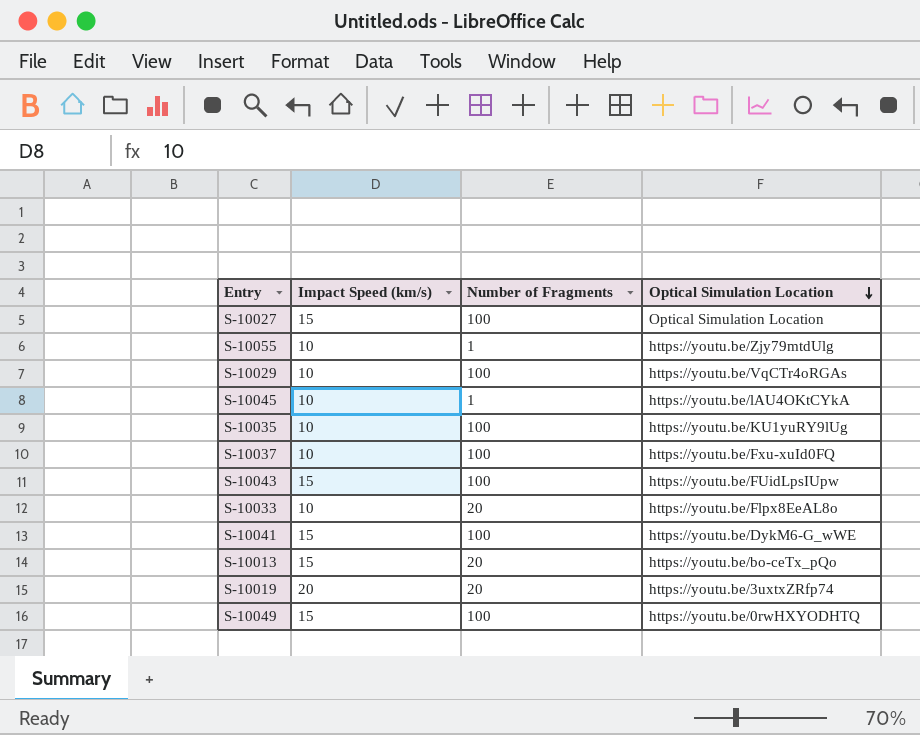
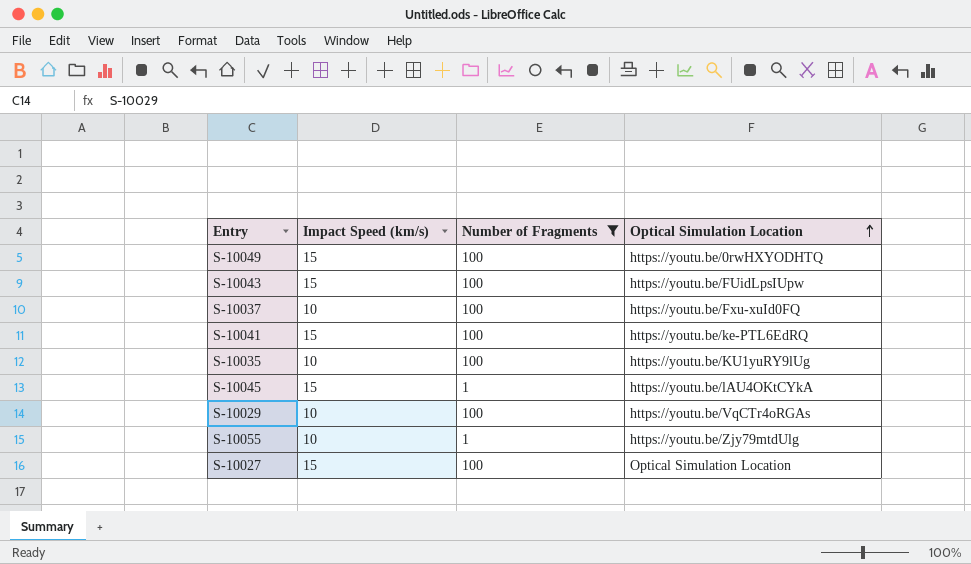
filter: none -> Number of Fragments != 20
row order: Optical Simulation Location descending -> Optical Simulation Location ascending
S-10041 | Optical Simulation Location: https://youtu.be/DykM6-G_wWE -> https://youtu.be/ke-PTL6EdRQ
S-10045 | Impact Speed (km/s): 10 -> 15

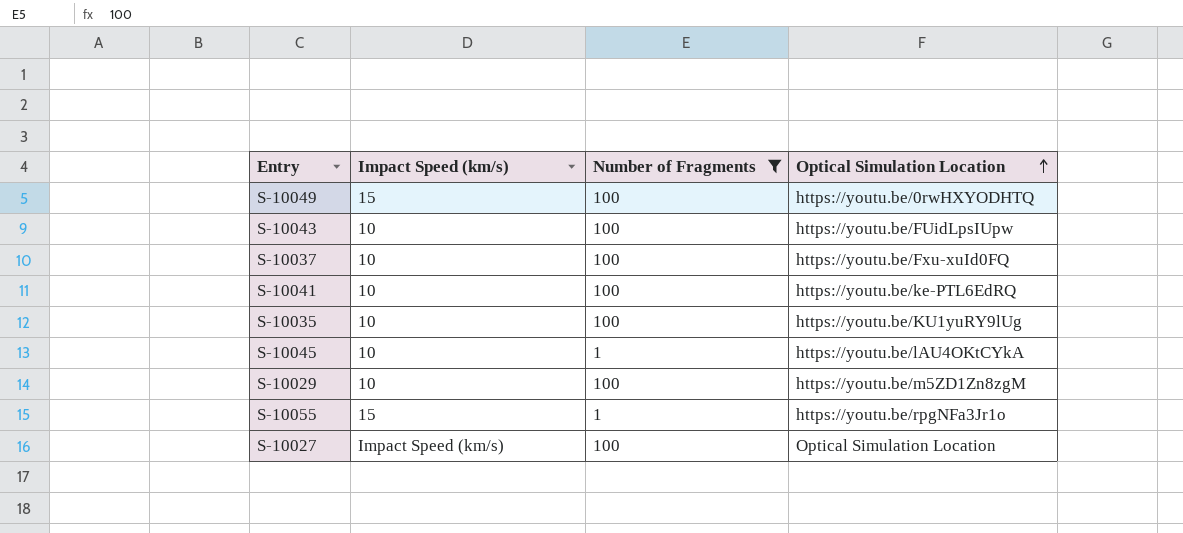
S-10043 | Impact Speed (km/s): 15 -> 10
S-10041 | Impact Speed (km/s): 15 -> 10
S-10045 | Impact Speed (km/s): 15 -> 10
S-10029 | Optical Simulation Location: https://youtu.be/VqCTr4oRGAs -> https://youtu.be/m5ZD1Zn8zgM
S-10055 | Impact Speed (km/s): 10 -> 15
S-10055 | Optical Simulation Location: https://youtu.be/Zjy79mtdUlg -> https://youtu.be/rpgNFa3Jr1o
S-10027 | Impact Speed (km/s): 15 -> Impact Speed (km/s)

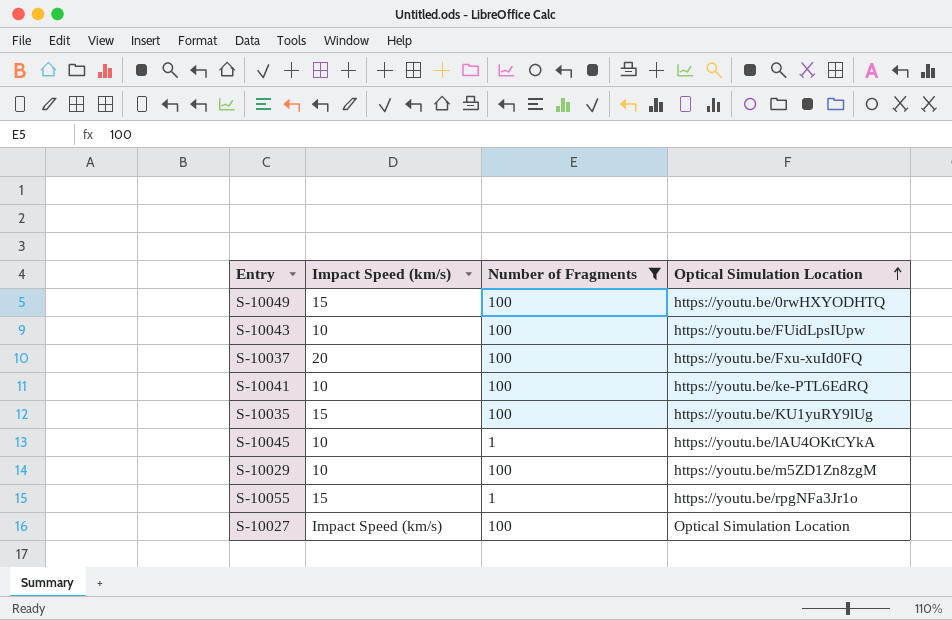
S-10037 | Impact Speed (km/s): 10 -> 20
S-10035 | Impact Speed (km/s): 10 -> 15

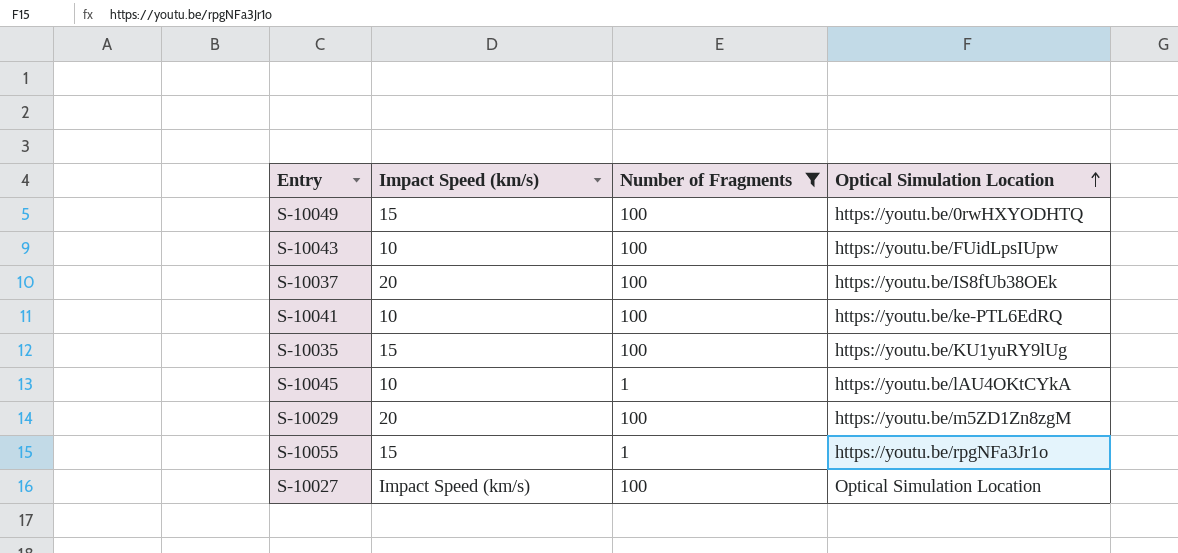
S-10037 | Optical Simulation Location: https://youtu.be/Fxu-xuId0FQ -> https://youtu.be/IS8fUb38OEk
S-10029 | Impact Speed (km/s): 10 -> 20

